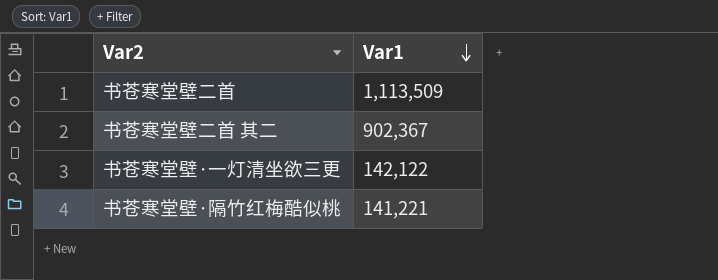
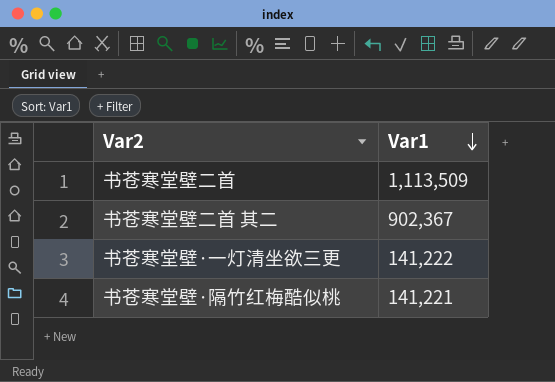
书苍寒堂壁·一灯清坐欲三更 | Var1: 142,122 -> 141,222

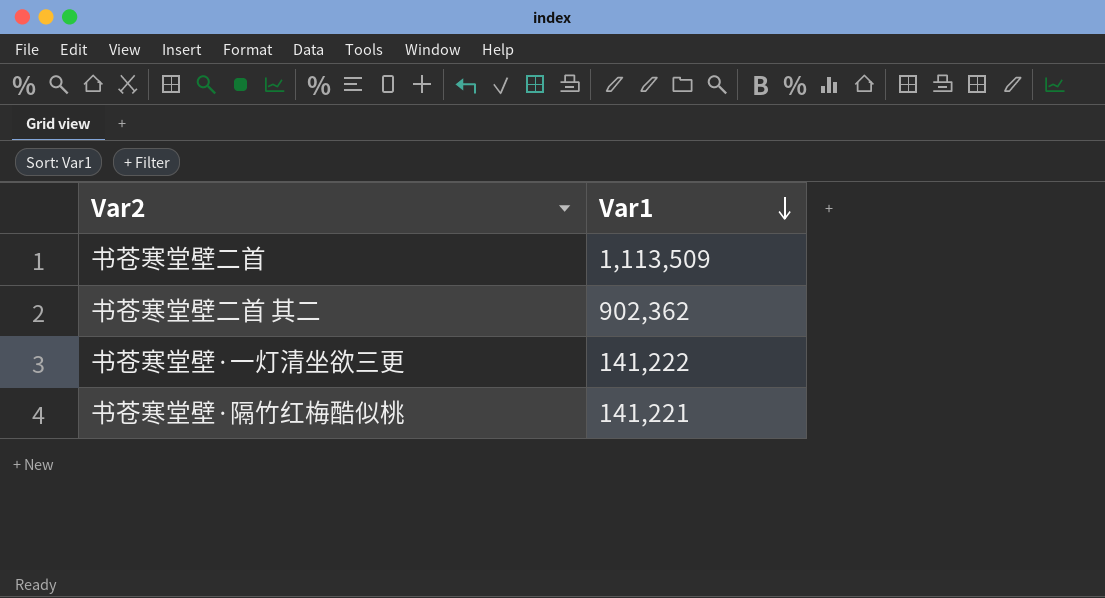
书苍寒堂壁二首 其二 | Var1: 902,367 -> 902,362

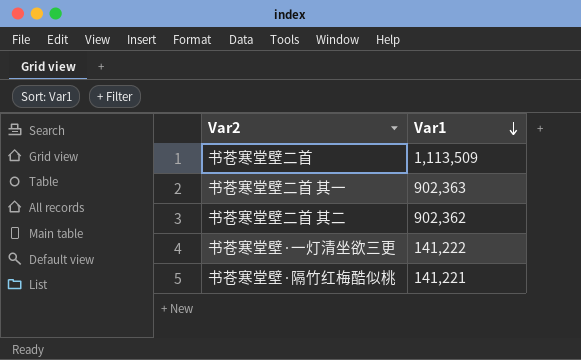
row 书苍寒堂壁二首 其一: none -> 902,363

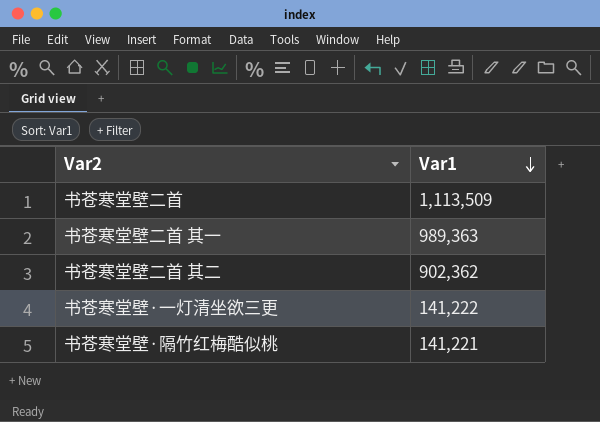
书苍寒堂壁二首 其一 | Var1: 902,363 -> 989,363

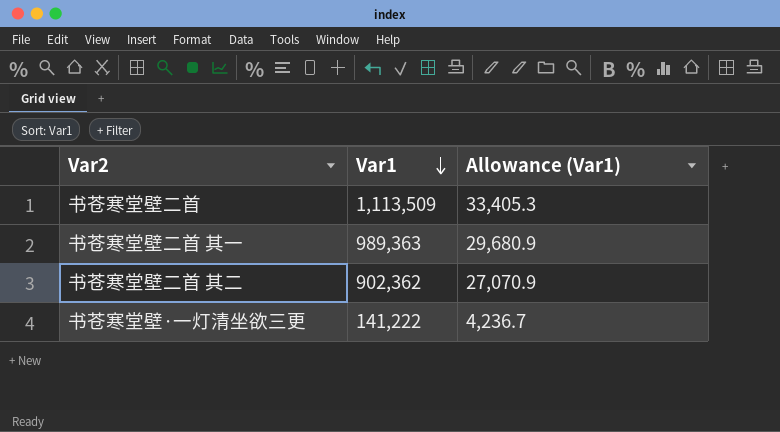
column Allowance (Var1) | formula: none -> [Var1] * 0.03
row 书苍寒堂壁·隔竹红梅酷似桃: 141,221 -> none

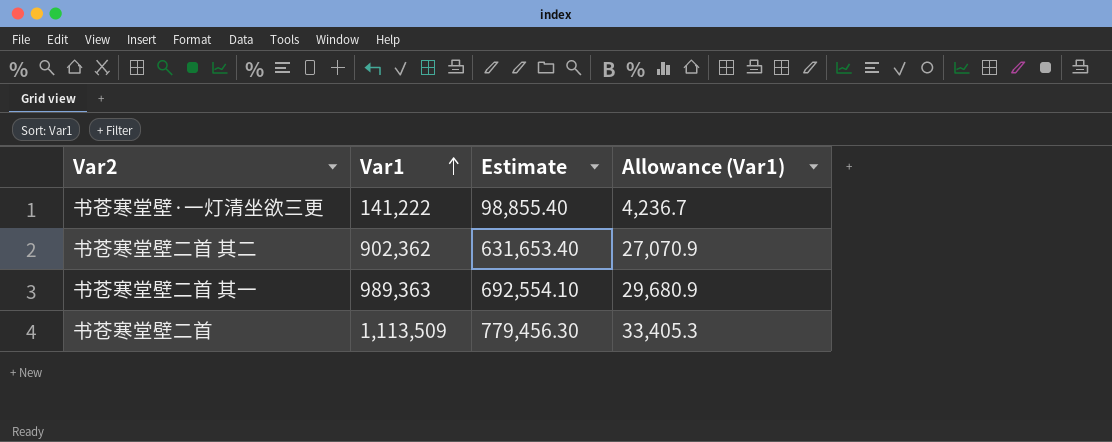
row order: Var1 descending -> Var1 ascending
column Estimate | formula: none -> [Var1] * 0.7

